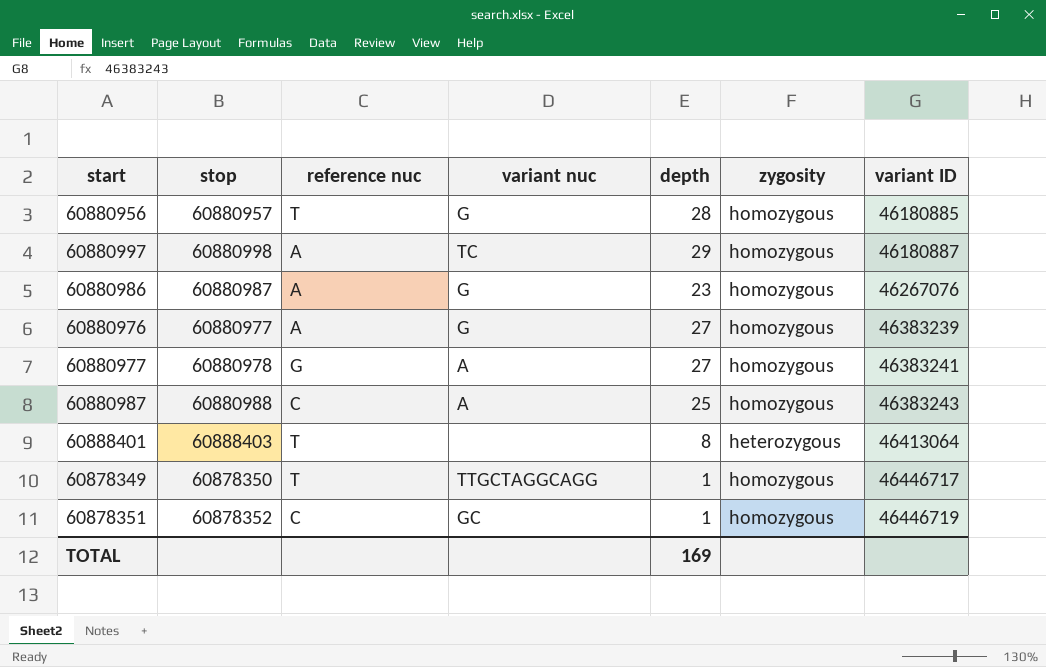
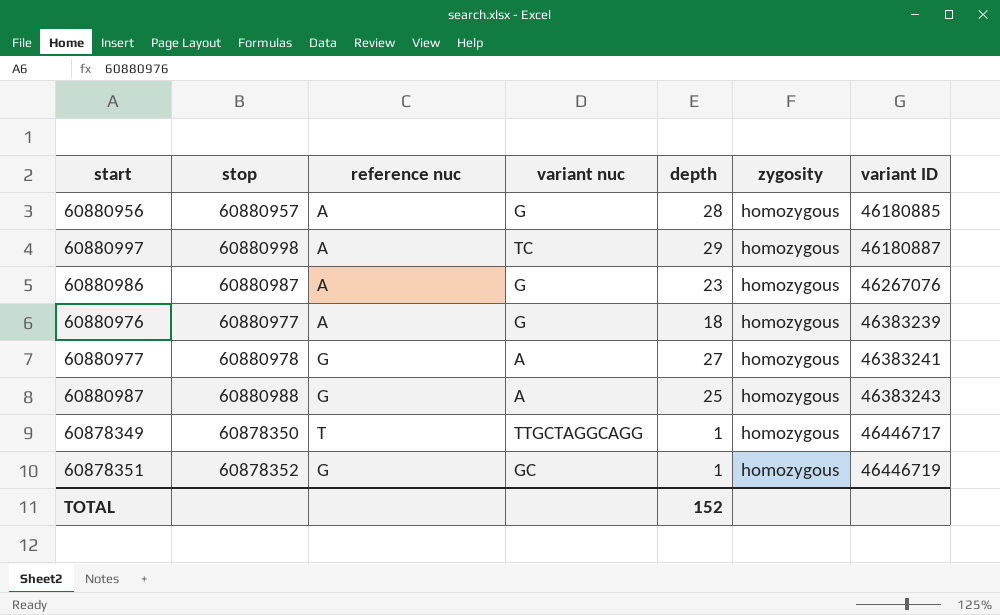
row 60888401: 60888403 | T | none | 8 | heterozygous | 46413064 -> none
60880956 | reference nuc: T -> A
60880976 | depth: 27 -> 18
60880987 | reference nuc: C -> G
60878351 | reference nuc: C -> G
TOTAL | depth: 169 -> 152

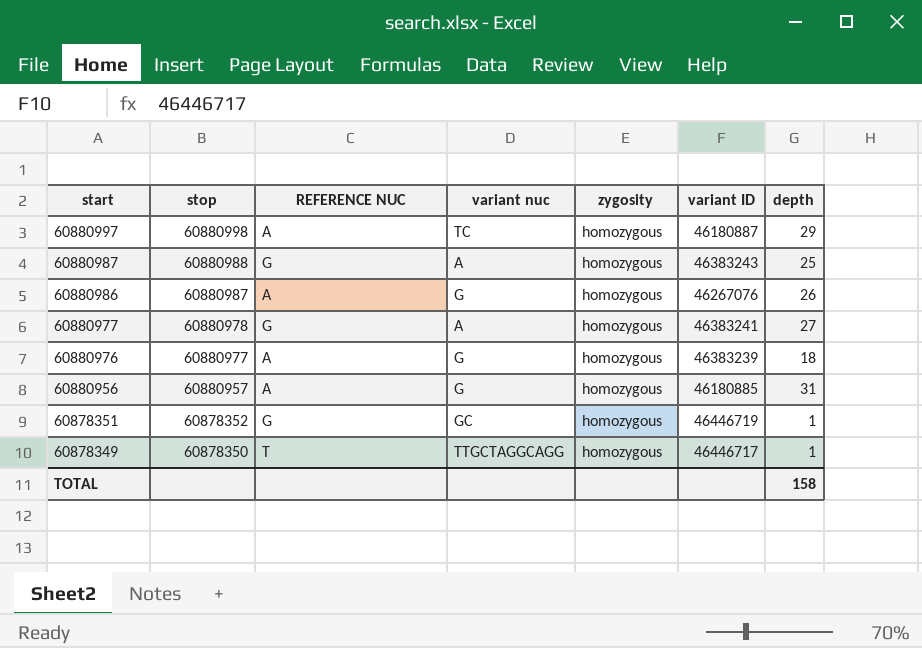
row order: variant ID ascending -> start descending
column name: reference nuc -> REFERENCE NUC
column depth | position: 5 -> 7
60880986 | depth: 23 -> 26
60880956 | depth: 28 -> 31
TOTAL | depth: 152 -> 158

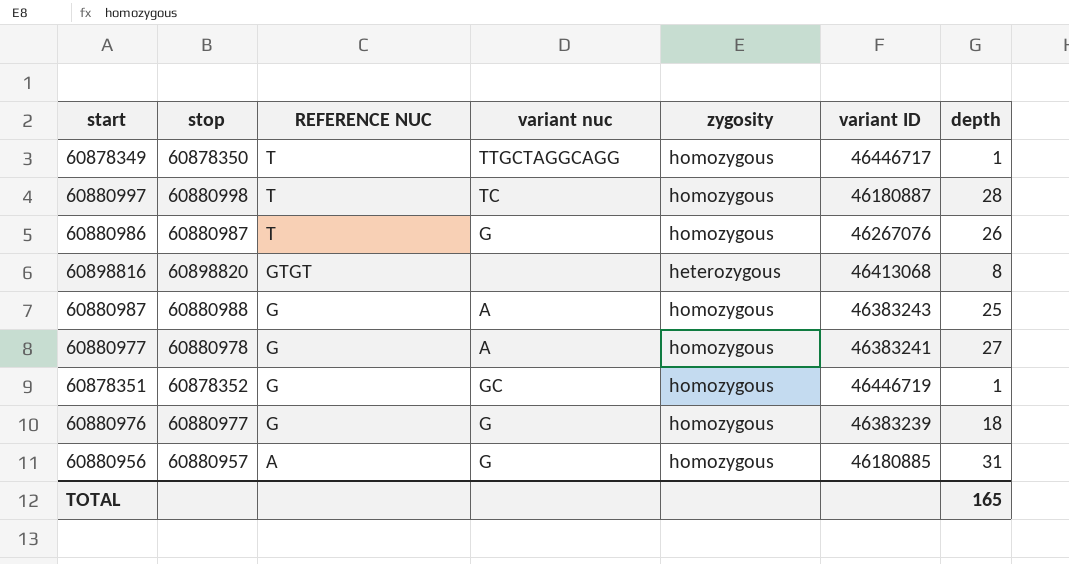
row order: start descending -> REFERENCE NUC descending
60880997 | REFERENCE NUC: A -> T
60880997 | depth: 29 -> 28
60880986 | REFERENCE NUC: A -> T
row 60898816: none -> 60898820 | GTGT | none | heterozygous | 46413068 | 8
60880976 | REFERENCE NUC: A -> G
TOTAL | depth: 158 -> 165

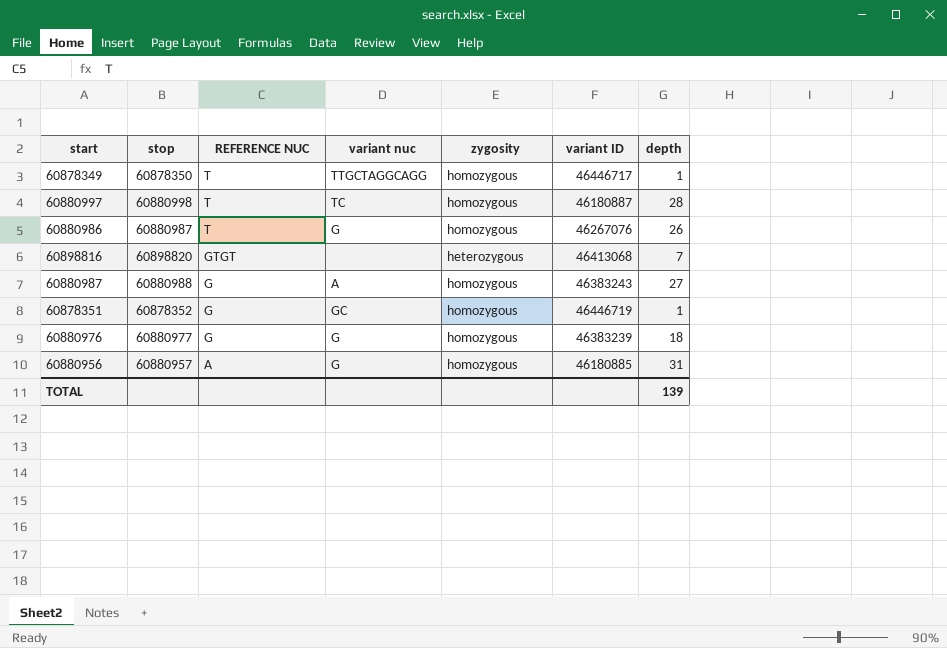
row 60880977: 60880978 | G | A | homozygous | 46383241 | 27 -> none
60898816 | depth: 8 -> 7
60880987 | depth: 25 -> 27
TOTAL | depth: 165 -> 139

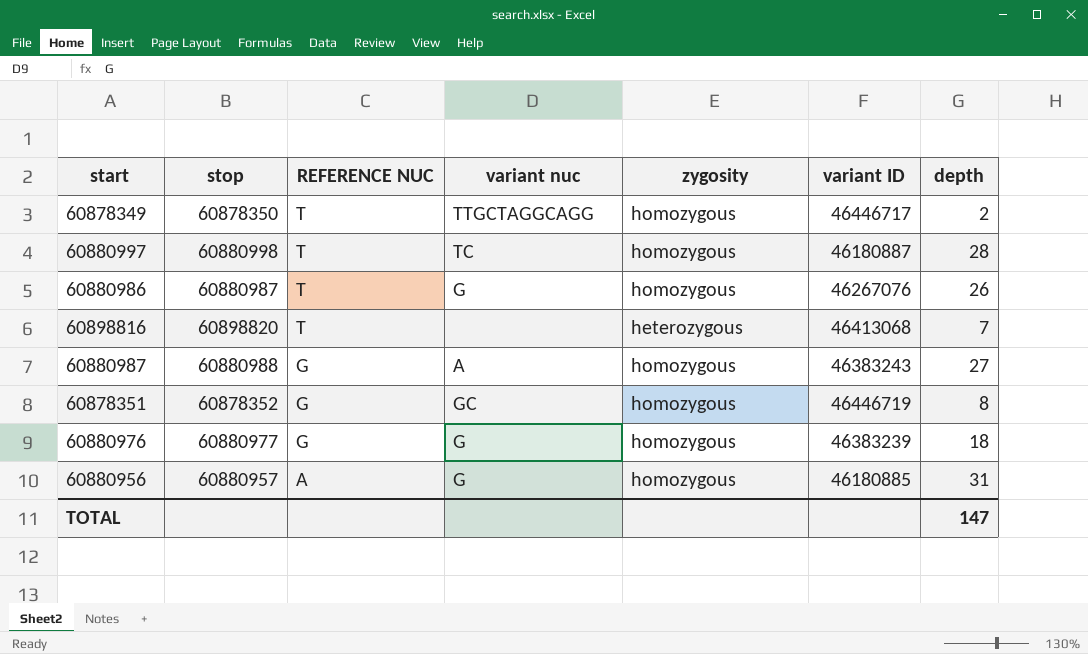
60878349 | depth: 1 -> 2
60898816 | REFERENCE NUC: GTGT -> T
60878351 | depth: 1 -> 8
TOTAL | depth: 139 -> 147

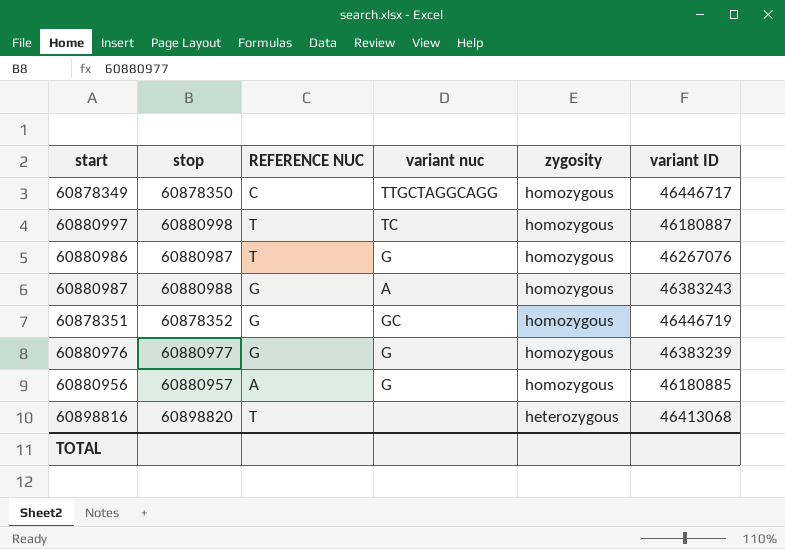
row order: REFERENCE NUC descending -> zygosity descending
column depth | position: 7 -> none
60878349 | REFERENCE NUC: T -> C

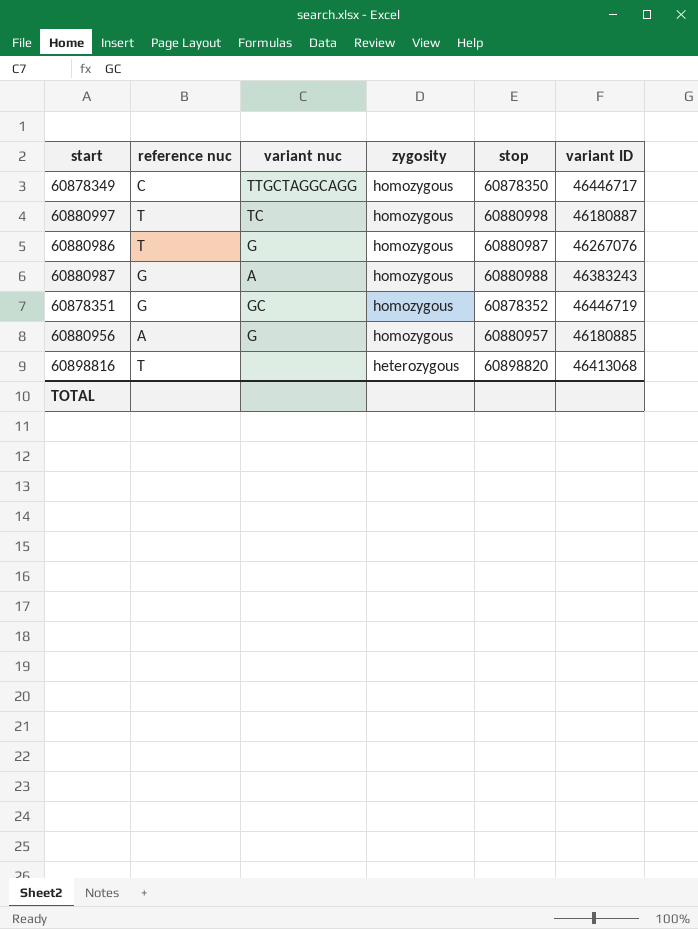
column name: REFERENCE NUC -> reference nuc
column stop | position: 2 -> 5
row 60880976: 60880977 | G | G | homozygous | 46383239 -> none

